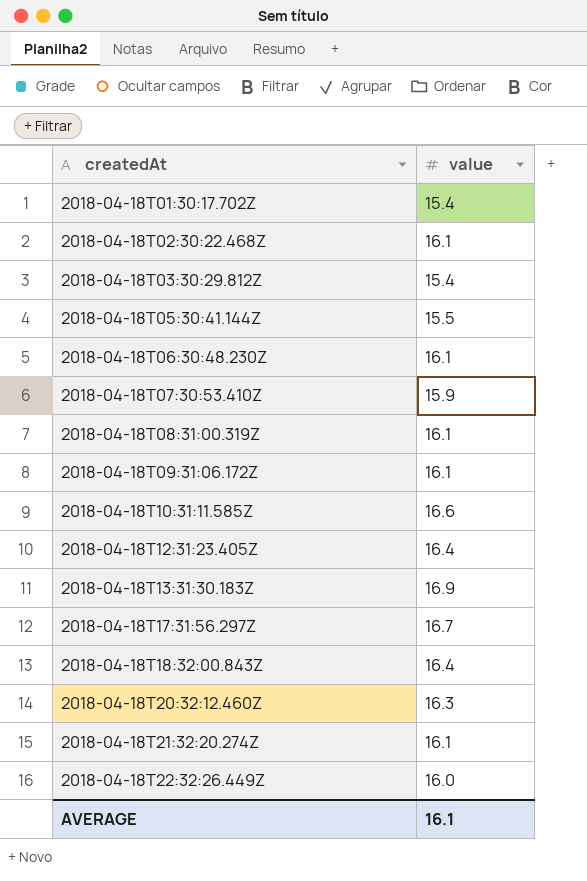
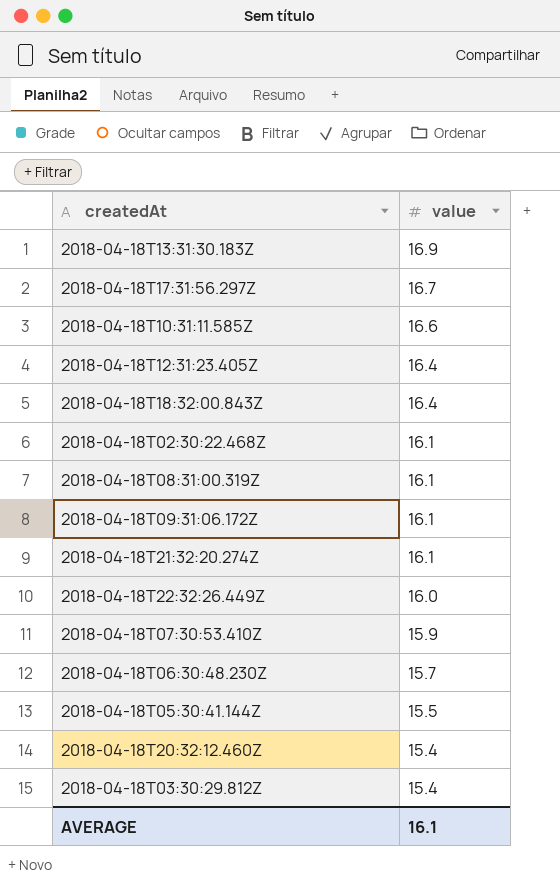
row order: createdAt ascending -> value descending
row 2018-04-18T01:30:17.702Z: 15.4 -> none
2018-04-18T06:30:48.230Z | value: 16.1 -> 15.7
2018-04-18T20:32:12.460Z | value: 16.3 -> 15.4

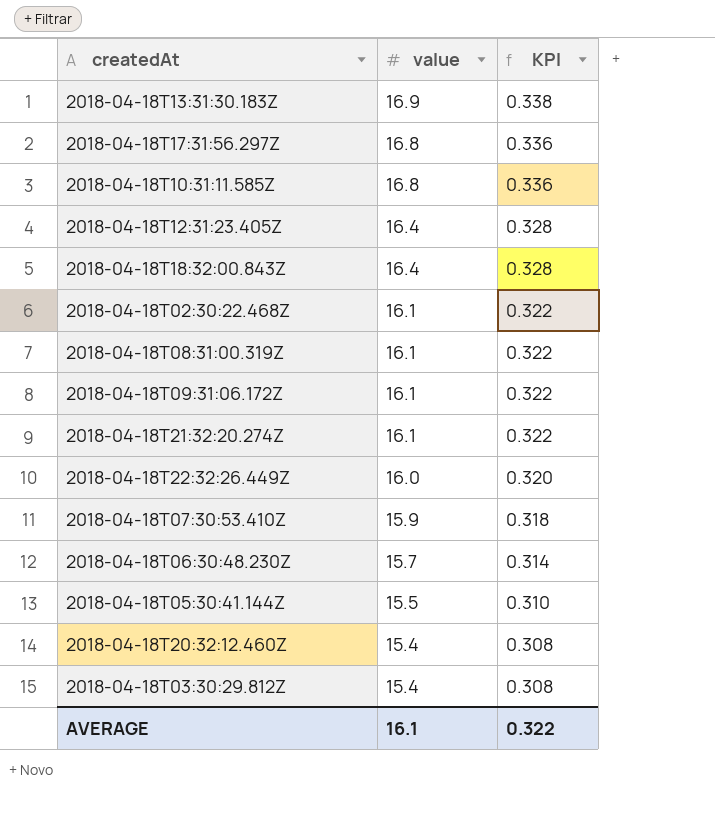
column KPI | formula: none -> [value] * 0.02
2018-04-18T17:31:56.297Z | value: 16.7 -> 16.8
2018-04-18T10:31:11.585Z | value: 16.6 -> 16.8

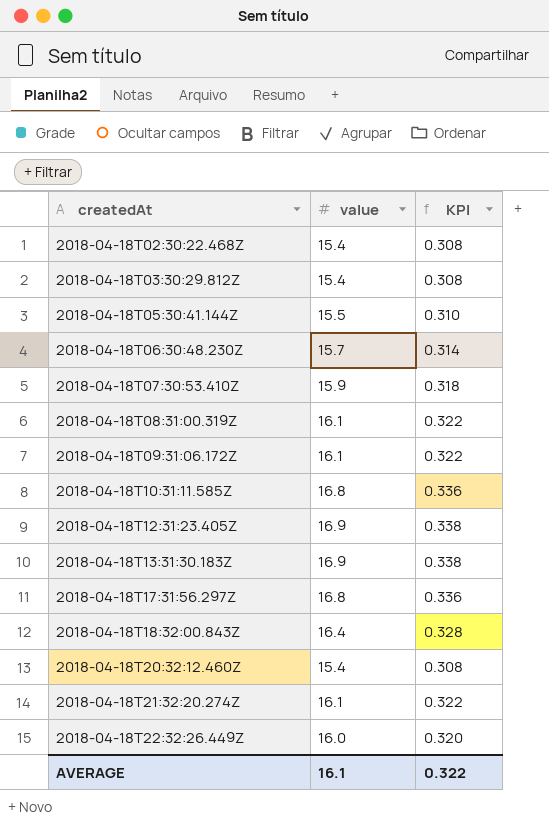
row order: value descending -> createdAt ascending
2018-04-18T02:30:22.468Z | value: 16.1 -> 15.4
2018-04-18T02:30:22.468Z | KPI: 0.322 -> 0.308
2018-04-18T12:31:23.405Z | value: 16.4 -> 16.9
2018-04-18T12:31:23.405Z | KPI: 0.328 -> 0.338

